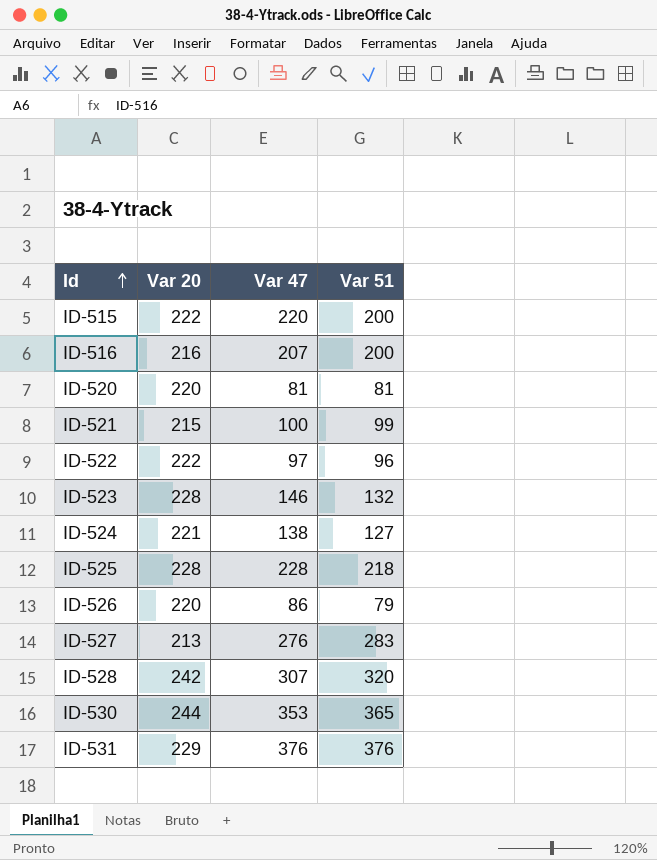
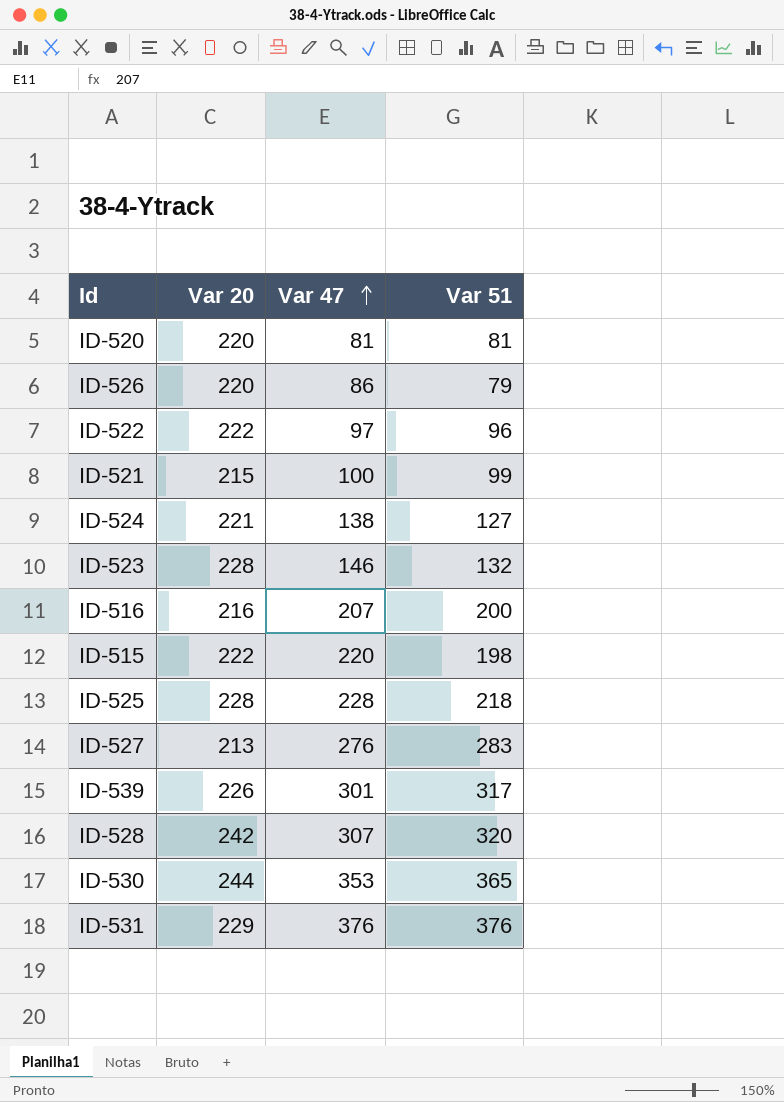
row order: Id ascending -> Var 47 ascending
ID-515 | Var 51: 200 -> 198
row ID-539: none -> 226 | 301 | 317

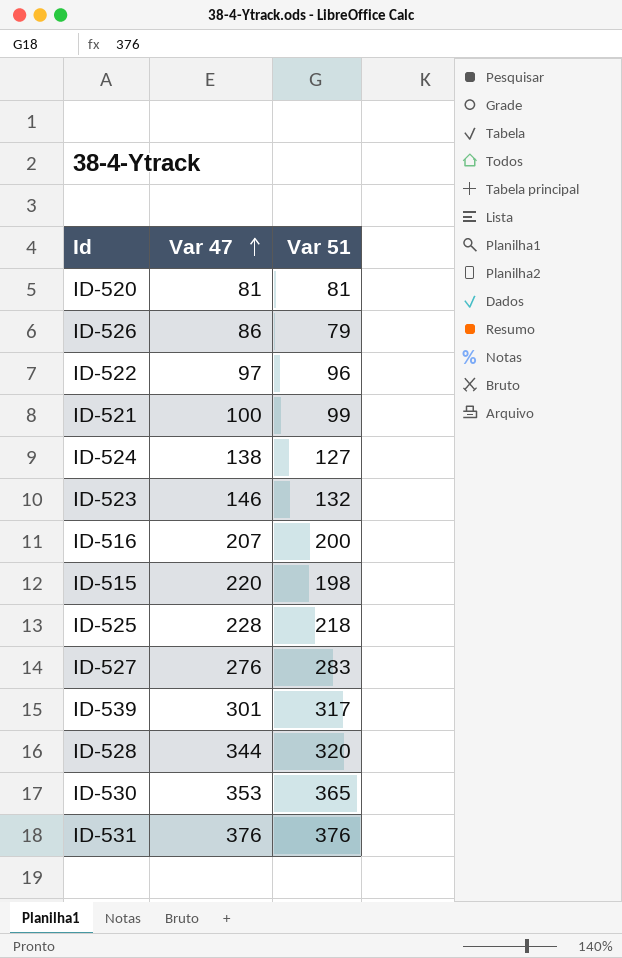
column Var 20 | position: 2 -> none
ID-528 | Var 47: 307 -> 344

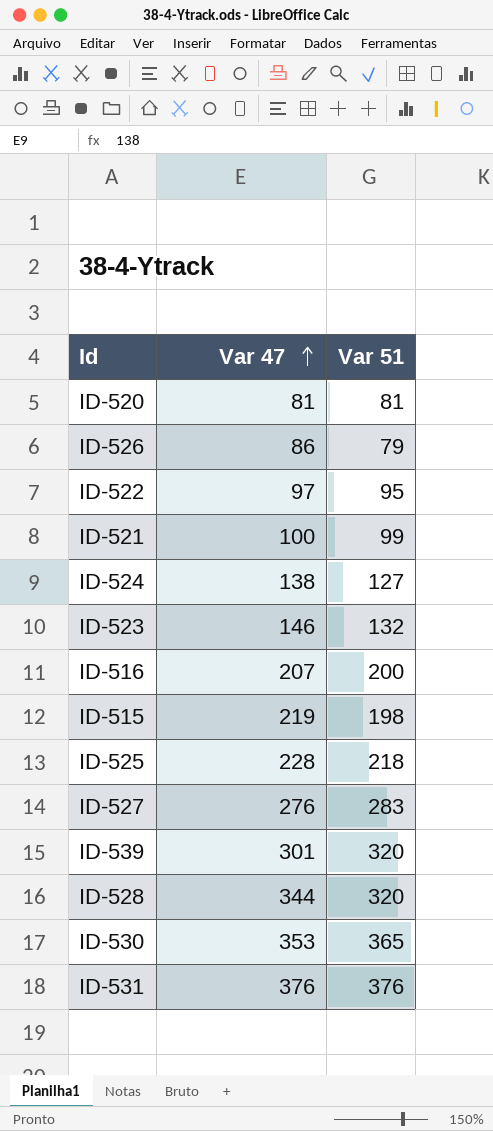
ID-522 | Var 51: 96 -> 95
ID-515 | Var 47: 220 -> 219
ID-539 | Var 51: 317 -> 320

